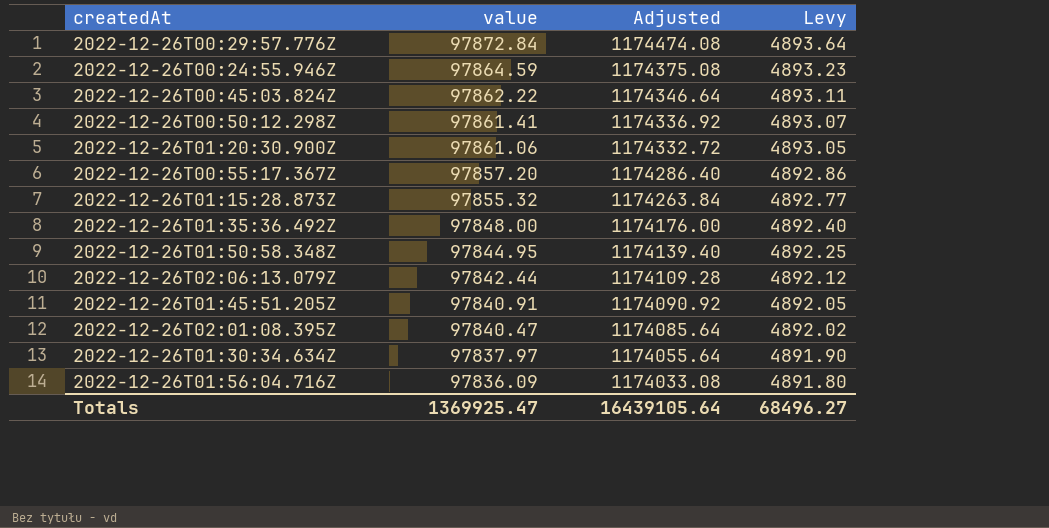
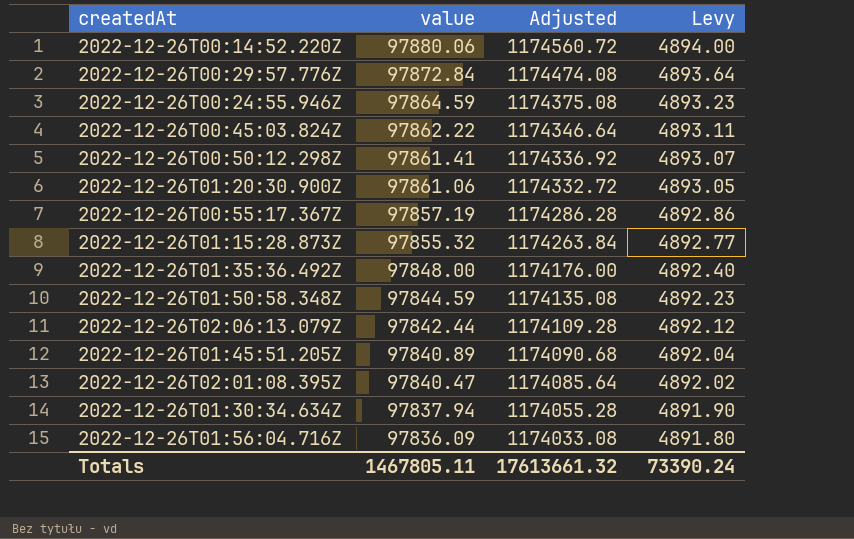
row 2022-12-26T00:14:52.220Z: none -> 97880.06 | 1174560.72 | 4894.00
2022-12-26T00:55:17.367Z | value: 97857.20 -> 97857.19
2022-12-26T00:55:17.367Z | Adjusted: 1174286.40 -> 1174286.28
2022-12-26T01:50:58.348Z | value: 97844.95 -> 97844.59
2022-12-26T01:50:58.348Z | Adjusted: 1174139.40 -> 1174135.08
2022-12-26T01:50:58.348Z | Levy: 4892.25 -> 4892.23
2022-12-26T01:45:51.205Z | value: 97840.91 -> 97840.89
2022-12-26T01:45:51.205Z | Adjusted: 1174090.92 -> 1174090.68
2022-12-26T01:45:51.205Z | Levy: 4892.05 -> 4892.04
2022-12-26T01:30:34.634Z | value: 97837.97 -> 97837.94
2022-12-26T01:30:34.634Z | Adjusted: 1174055.64 -> 1174055.28
Totals | value: 1369925.47 -> 1467805.11
Totals | Adjusted: 16439105.64 -> 17613661.32
Totals | Levy: 68496.27 -> 73390.24

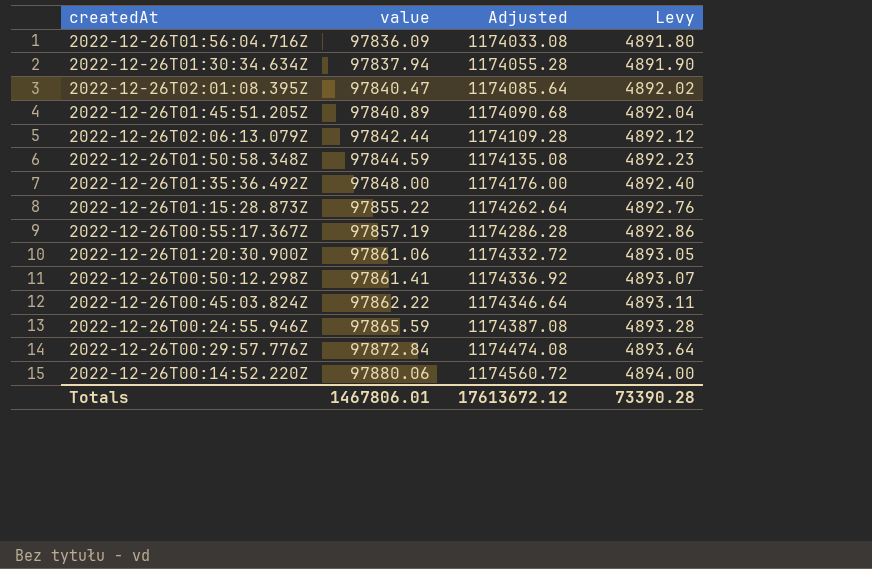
row order: value descending -> value ascending
2022-12-26T01:15:28.873Z | value: 97855.32 -> 97855.22
2022-12-26T01:15:28.873Z | Adjusted: 1174263.84 -> 1174262.64
2022-12-26T01:15:28.873Z | Levy: 4892.77 -> 4892.76
2022-12-26T00:24:55.946Z | value: 97864.59 -> 97865.59
2022-12-26T00:24:55.946Z | Adjusted: 1174375.08 -> 1174387.08
2022-12-26T00:24:55.946Z | Levy: 4893.23 -> 4893.28
Totals | value: 1467805.11 -> 1467806.01
Totals | Adjusted: 17613661.32 -> 17613672.12
Totals | Levy: 73390.24 -> 73390.28

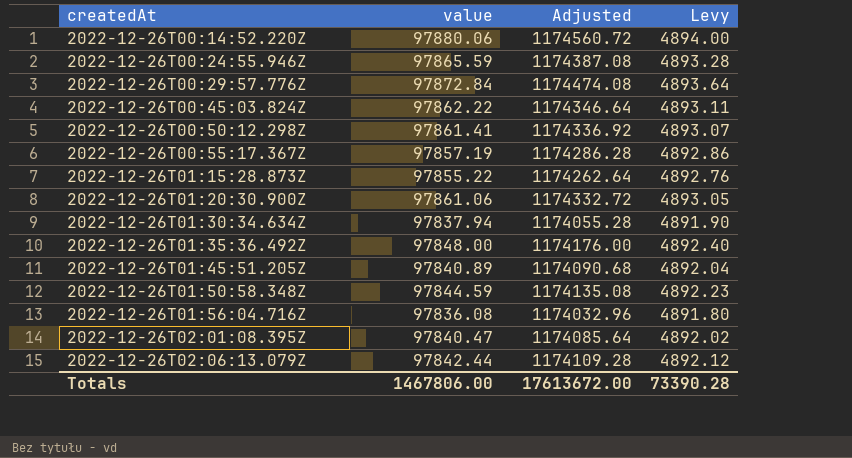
row order: value ascending -> createdAt ascending
2022-12-26T01:56:04.716Z | value: 97836.09 -> 97836.08
2022-12-26T01:56:04.716Z | Adjusted: 1174033.08 -> 1174032.96
Totals | value: 1467806.01 -> 1467806.00
Totals | Adjusted: 17613672.12 -> 17613672.00

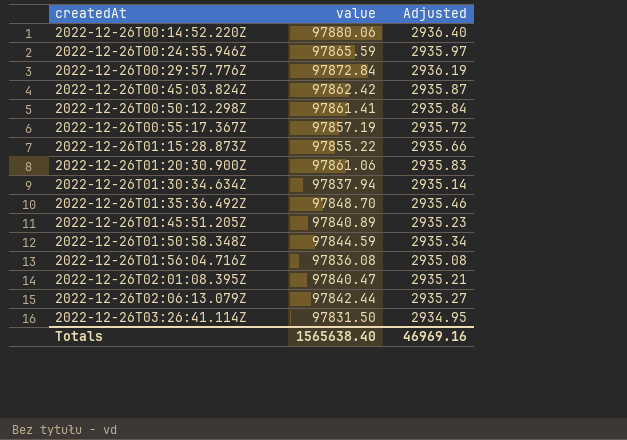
column Levy | formula: [value] * 0.05 -> none
column Adjusted | formula: [value] * 12 -> [value] * 0.03
2022-12-26T00:45:03.824Z | value: 97862.22 -> 97862.42
2022-12-26T01:35:36.492Z | value: 97848.00 -> 97848.70
row 2022-12-26T03:26:41.114Z: none -> 97831.50 | 2934.95
Totals | value: 1467806.00 -> 1565638.40
Totals | Adjusted: 17613672.00 -> 46969.16

